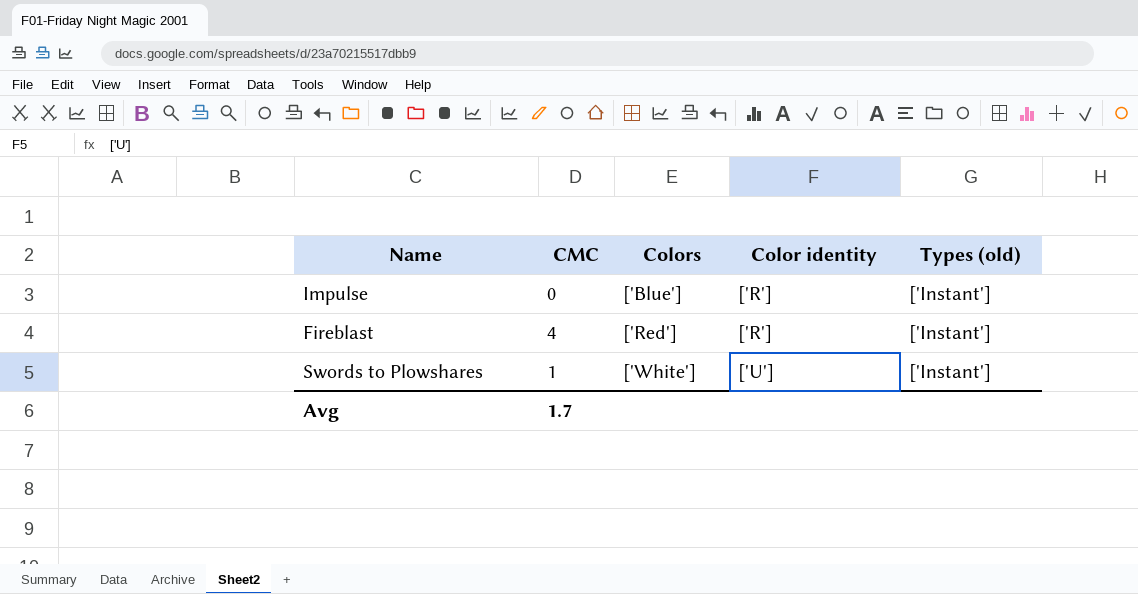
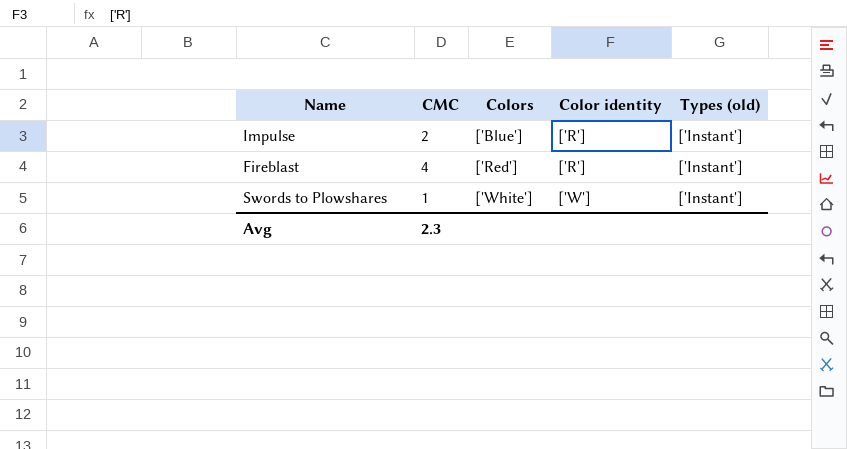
Impulse | CMC: 0 -> 2
Swords to Plowshares | Color identity: ['U'] -> ['W']
Avg | CMC: 1.7 -> 2.3

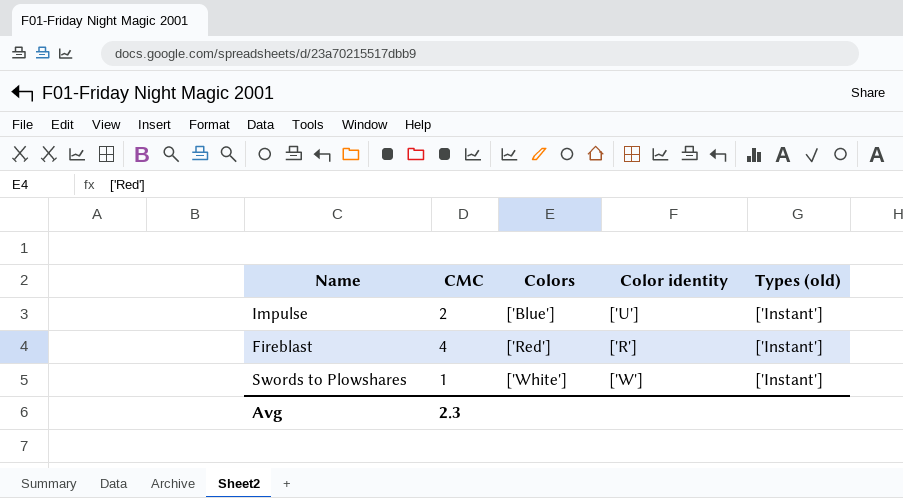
Impulse | Color identity: ['R'] -> ['U']

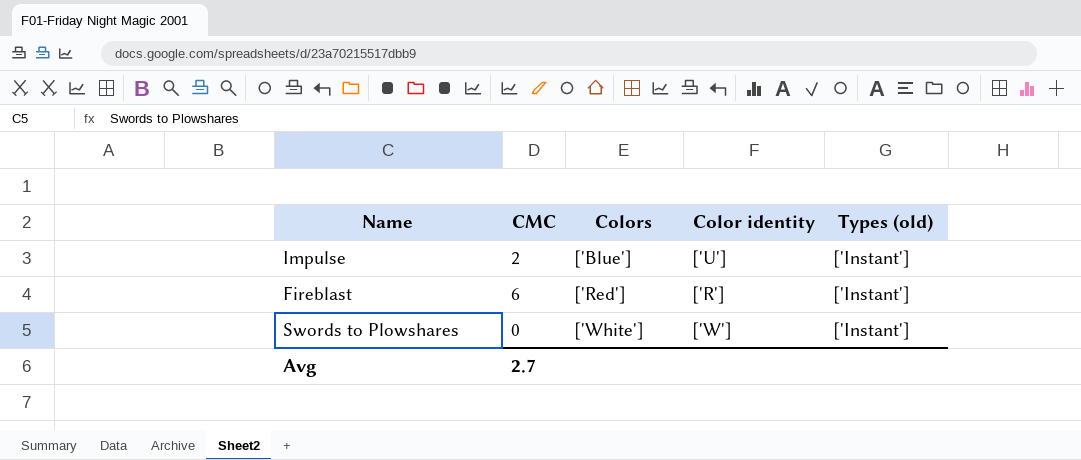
Fireblast | CMC: 4 -> 6
Swords to Plowshares | CMC: 1 -> 0
Avg | CMC: 2.3 -> 2.7

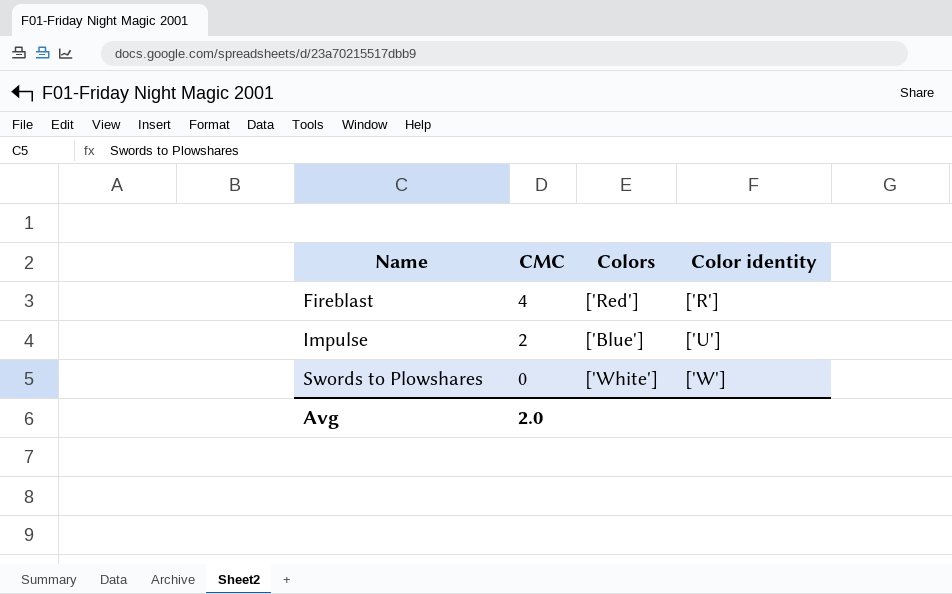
row order: Colors ascending -> Name ascending
column Types (old) | position: 5 -> none
Fireblast | CMC: 6 -> 4
Avg | CMC: 2.7 -> 2.0

